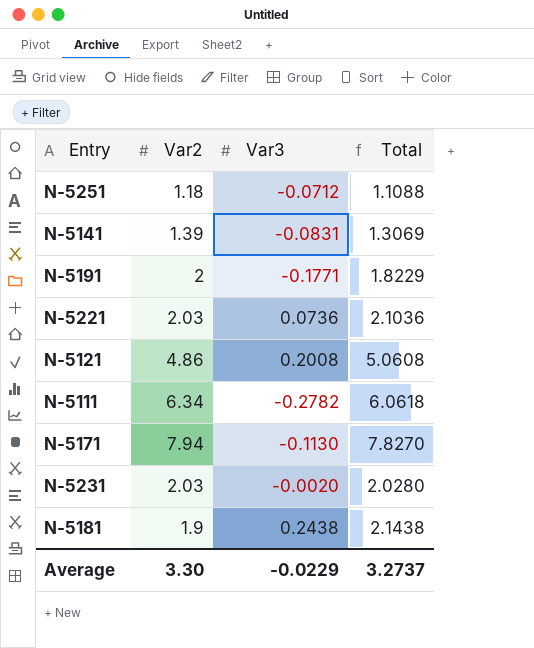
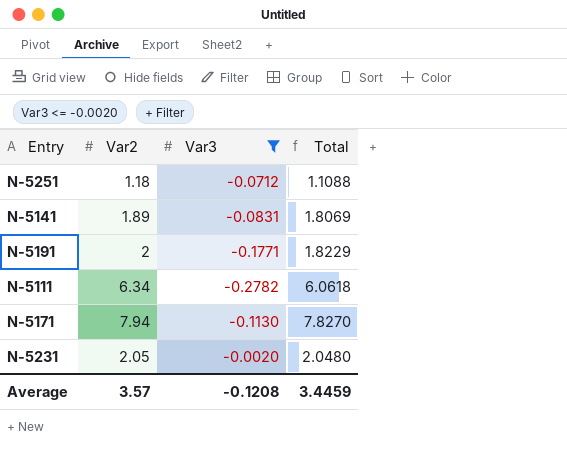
filter: none -> Var3 <= -0.0020
N-5141 | Var2: 1.39 -> 1.89
N-5141 | Total: 1.3069 -> 1.8069
N-5231 | Var2: 2.03 -> 2.05
N-5231 | Total: 2.0280 -> 2.0480
Average | Var2: 3.30 -> 3.57
Average | Var3: -0.0229 -> -0.1208
Average | Total: 3.2737 -> 3.4459

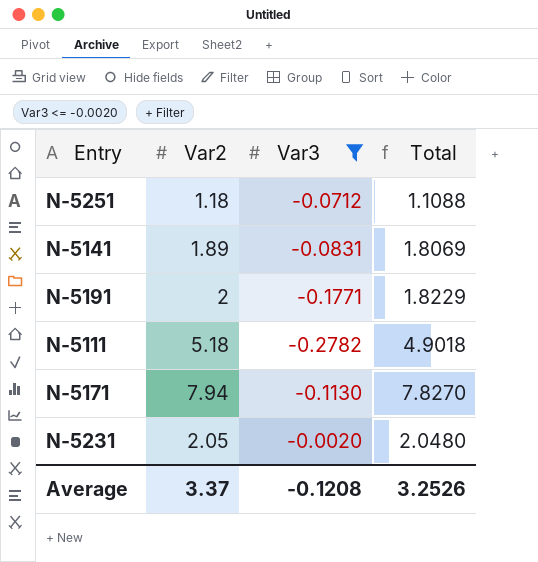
N-5111 | Var2: 6.34 -> 5.18
N-5111 | Total: 6.0618 -> 4.9018
Average | Var2: 3.57 -> 3.37
Average | Total: 3.4459 -> 3.2526

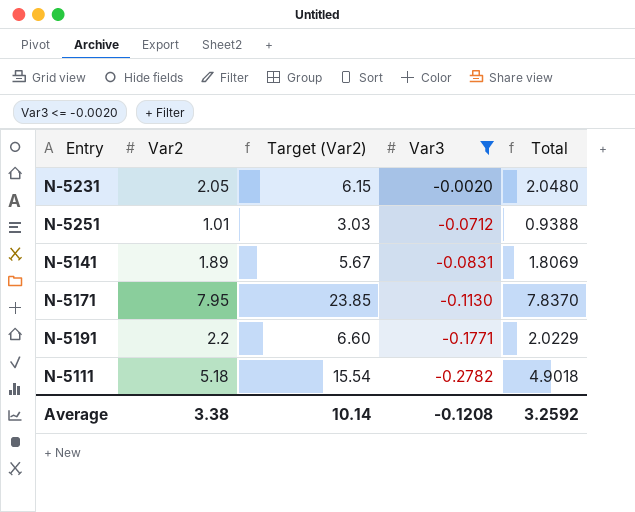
row order: none -> Var3 descending
column Target (Var2) | formula: none -> [Var2] * 3
N-5251 | Var2: 1.18 -> 1.01
N-5251 | Total: 1.1088 -> 0.9388
N-5171 | Var2: 7.94 -> 7.95
N-5171 | Total: 7.8270 -> 7.8370
N-5191 | Var2: 2 -> 2.2
N-5191 | Total: 1.8229 -> 2.0229
Average | Var2: 3.37 -> 3.38
Average | Total: 3.2526 -> 3.2592

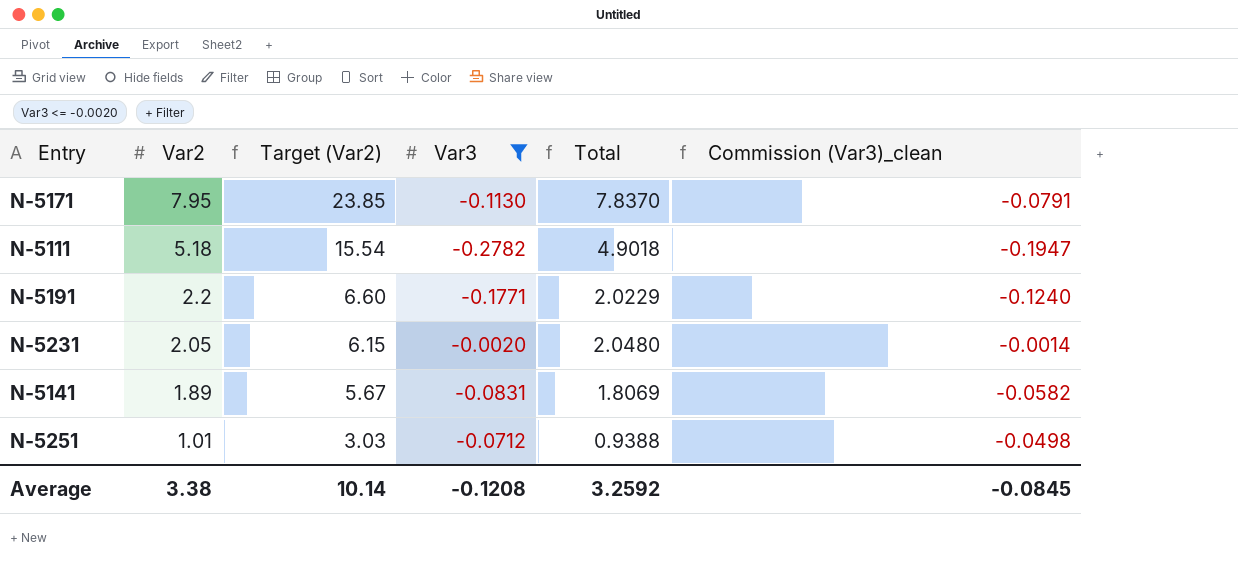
row order: Var3 descending -> Var2 descending
column Commission (Var3)_clean | formula: none -> [Var3] * 0.7

